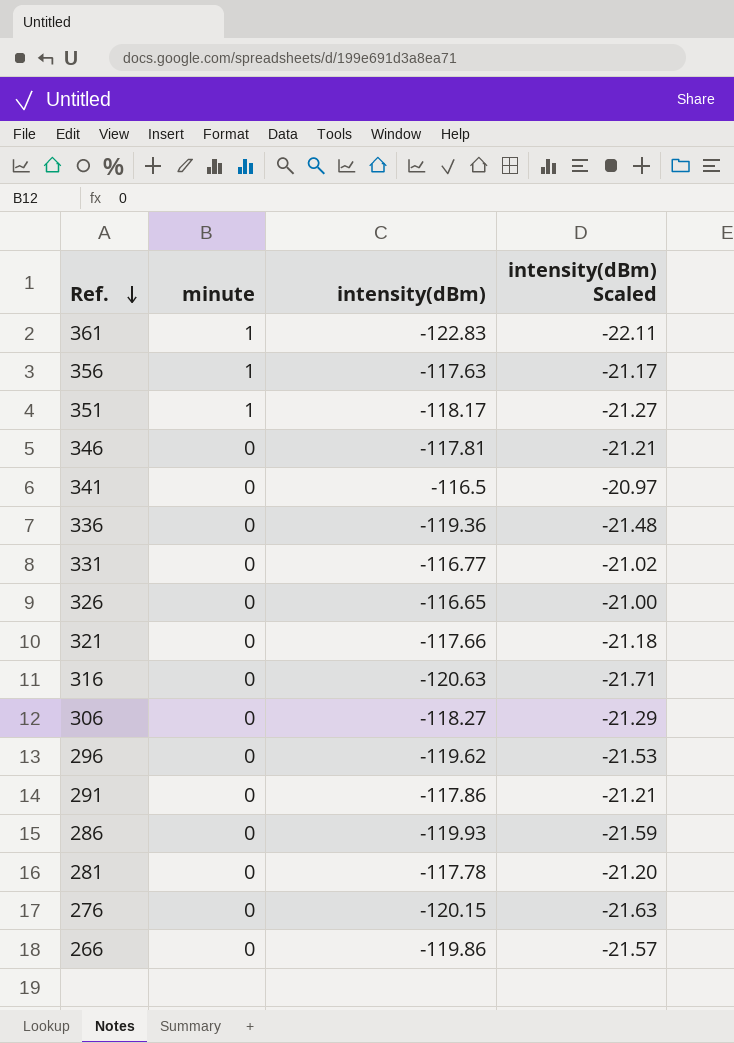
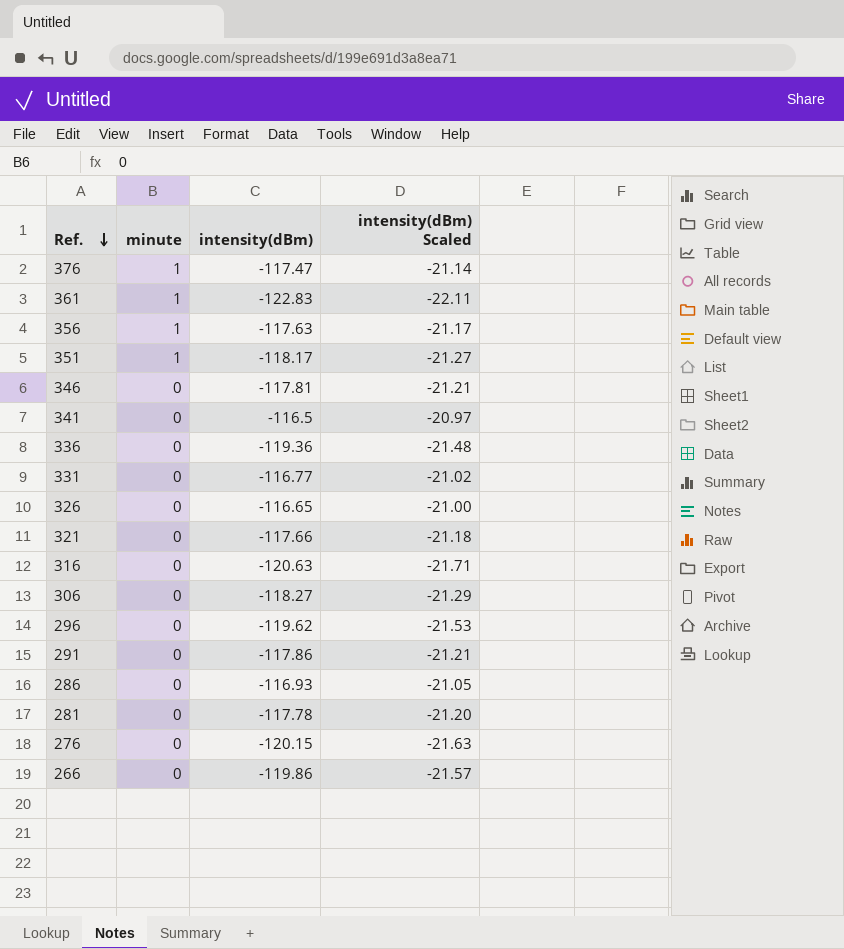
row 376: none -> 1 | -117.47 | -21.14
286 | intensity(dBm): -119.93 -> -116.93
286 | intensity(dBm) Scaled: -21.59 -> -21.05

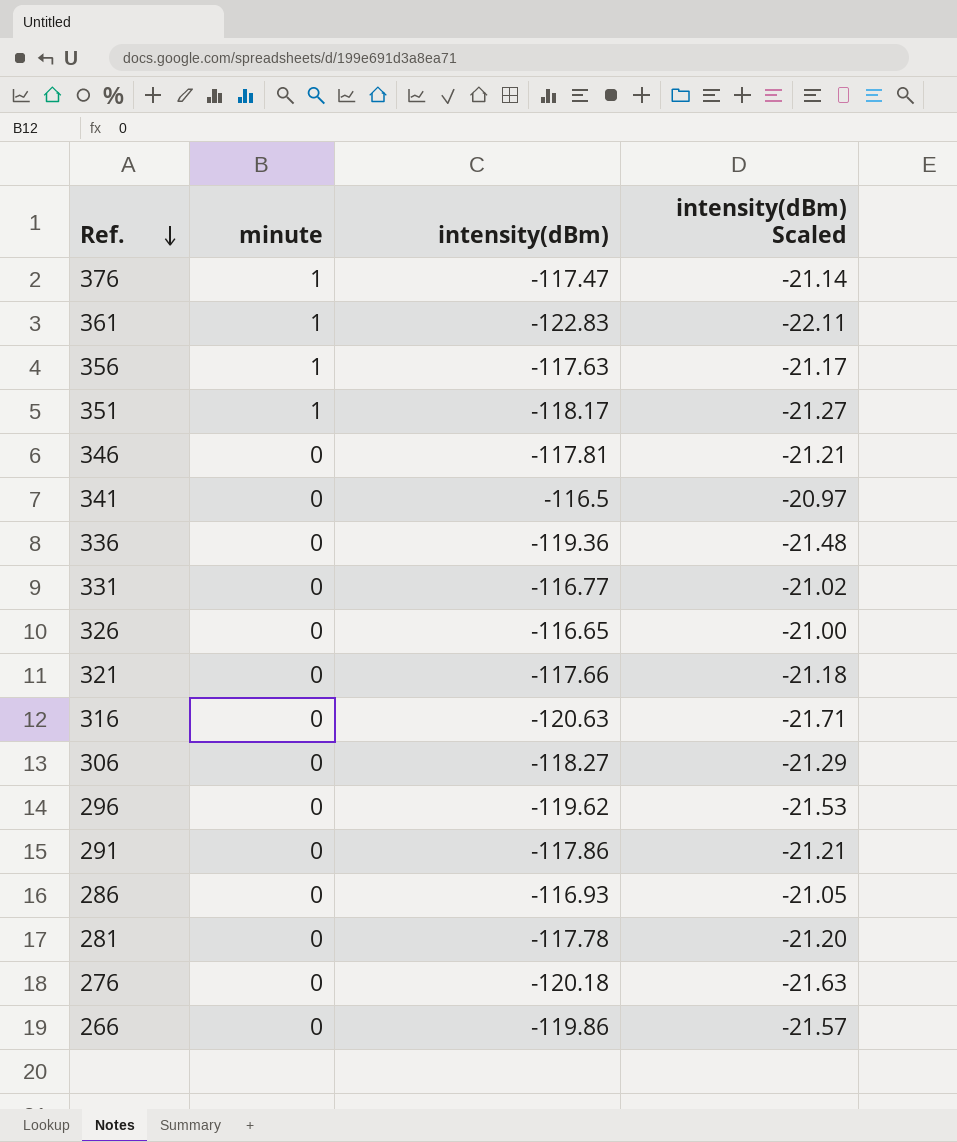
276 | intensity(dBm): -120.15 -> -120.18

